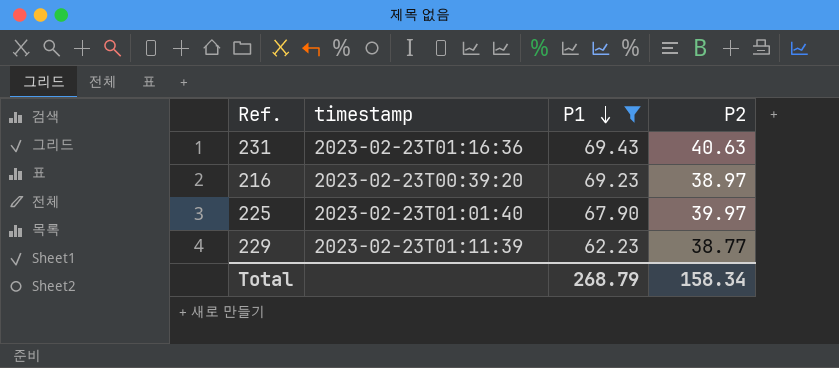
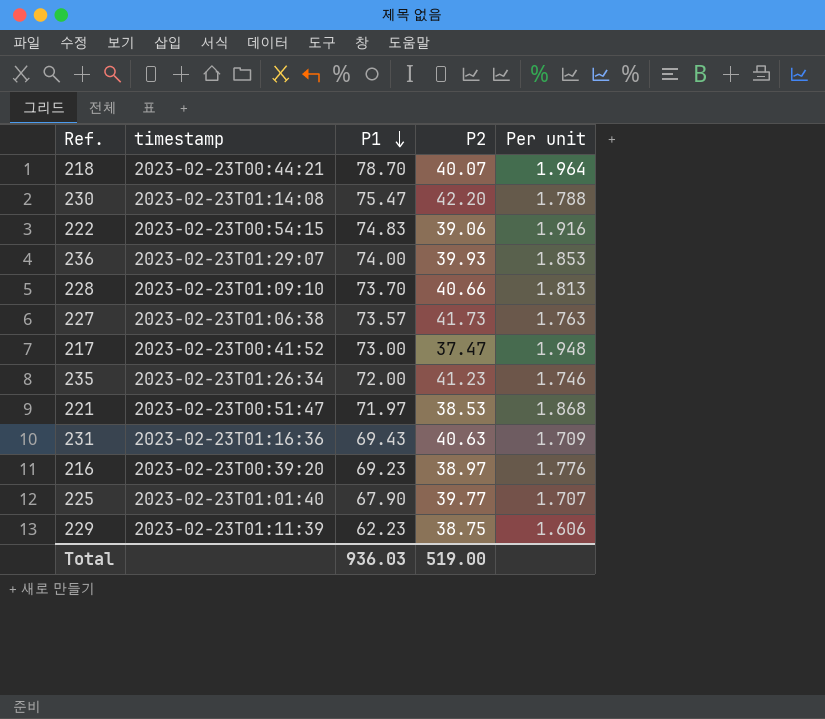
filter: P1 <= 69.43 -> none
column Per unit | formula: none -> [P1] / [P2]
225 | P2: 39.97 -> 39.77
229 | P2: 38.77 -> 38.75
Total | P1: 268.79 -> 936.03
Total | P2: 158.34 -> 519.00

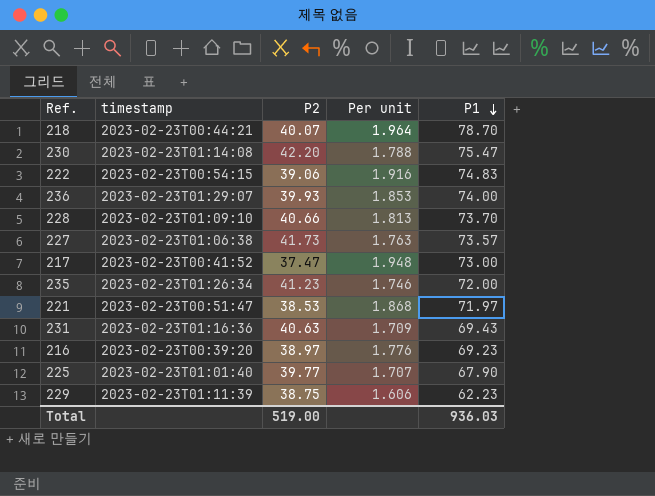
column P1 | position: 3 -> 5

